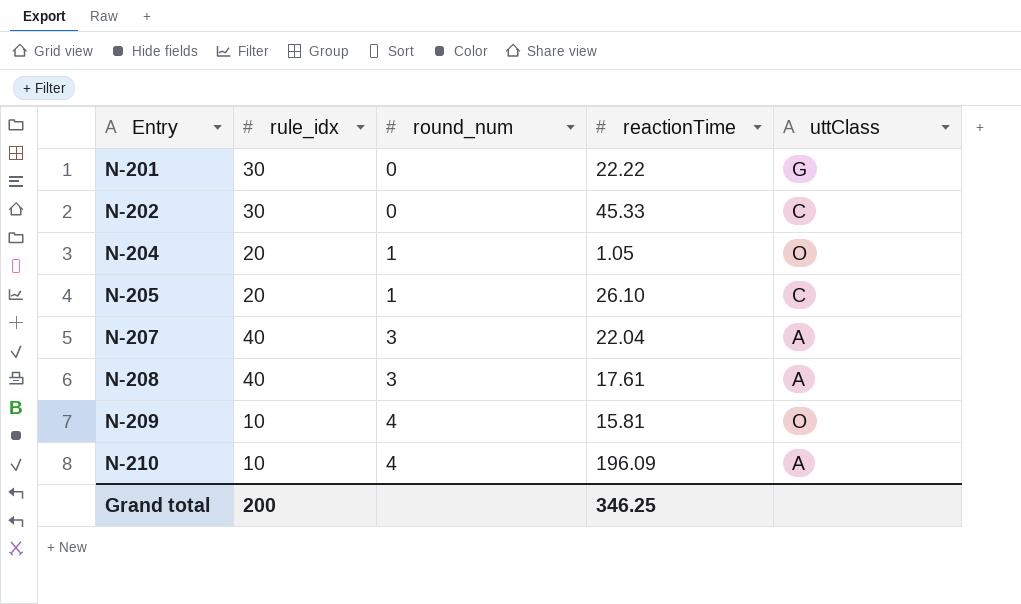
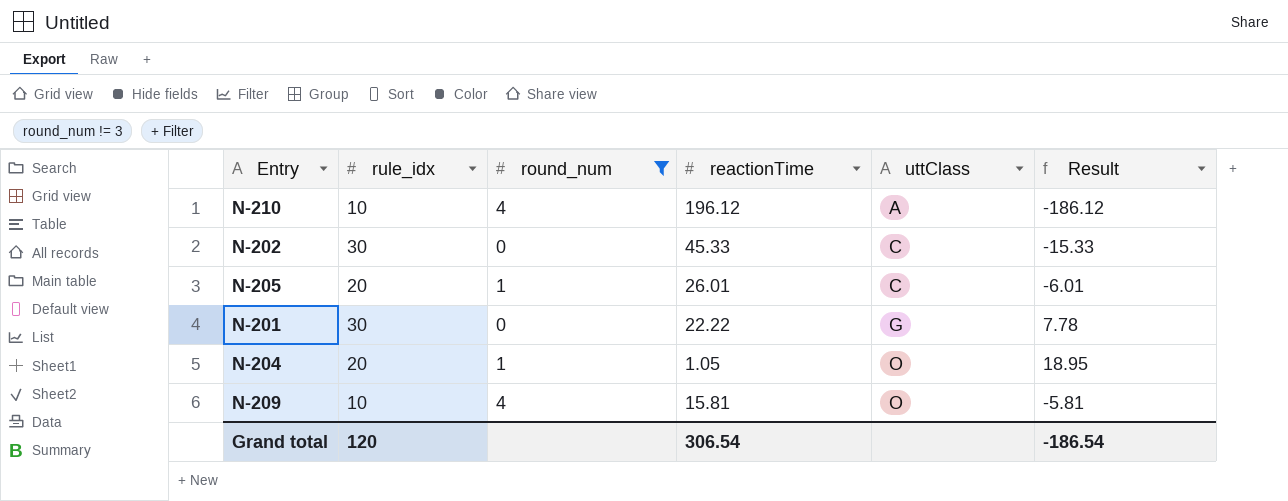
filter: none -> round_num != 3
row order: Entry ascending -> uttClass ascending
column Result | formula: none -> [rule_idx] - [reactionTime]
N-210 | reactionTime: 196.09 -> 196.12
N-205 | reactionTime: 26.10 -> 26.01
Grand total | rule_idx: 200 -> 120
Grand total | reactionTime: 346.25 -> 306.54

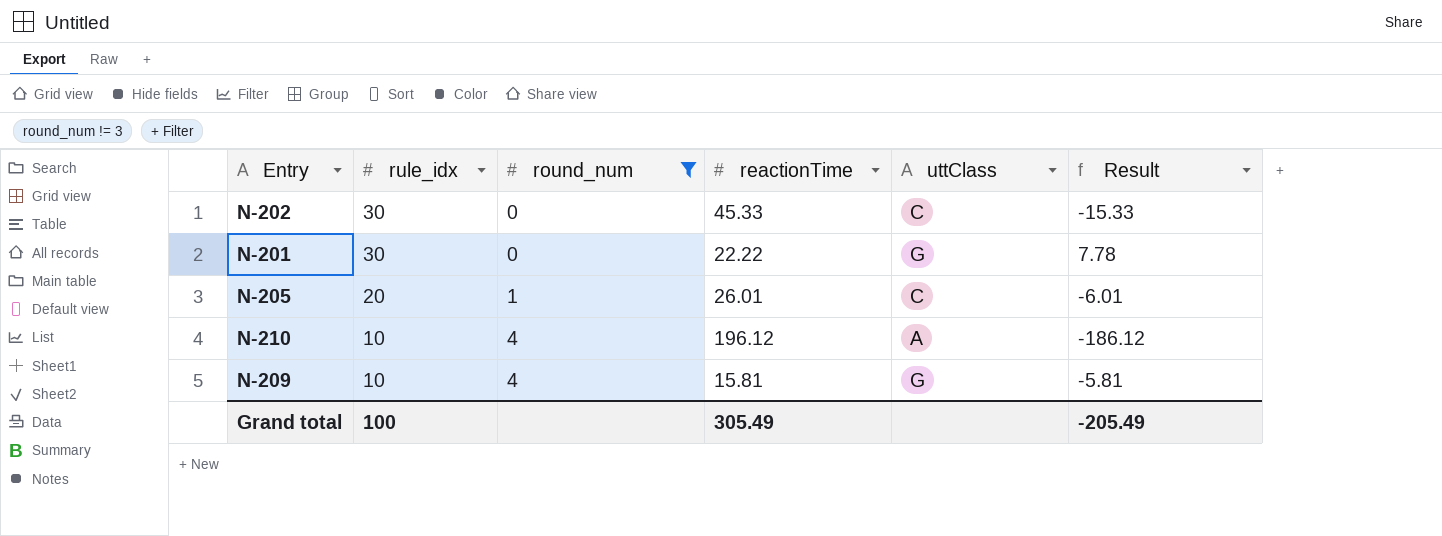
row order: uttClass ascending -> rule_idx descending
row N-204: 20 | 1 | 1.05 | O | 18.95 -> none
N-209 | uttClass: O -> G
Grand total | rule_idx: 120 -> 100
Grand total | reactionTime: 306.54 -> 305.49
Grand total | Result: -186.54 -> -205.49

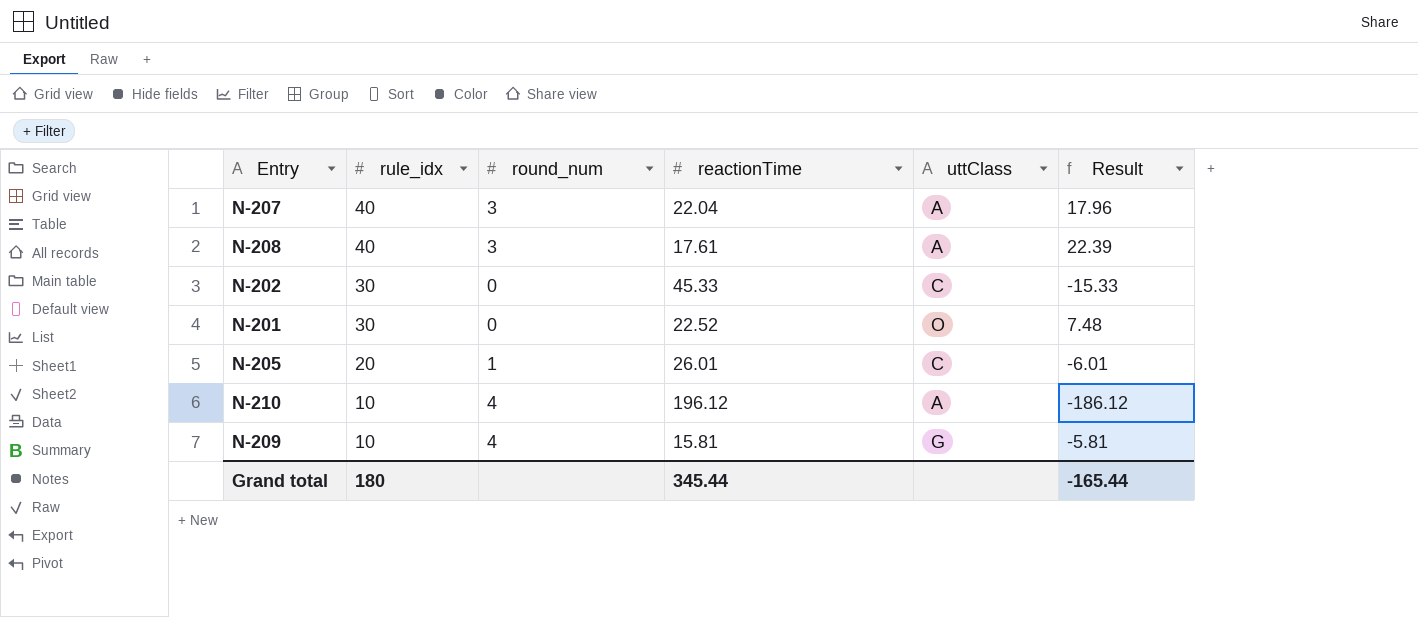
filter: round_num != 3 -> none
N-201 | reactionTime: 22.22 -> 22.52
N-201 | uttClass: G -> O
N-201 | Result: 7.78 -> 7.48
Grand total | rule_idx: 100 -> 180
Grand total | reactionTime: 305.49 -> 345.44
Grand total | Result: -205.49 -> -165.44

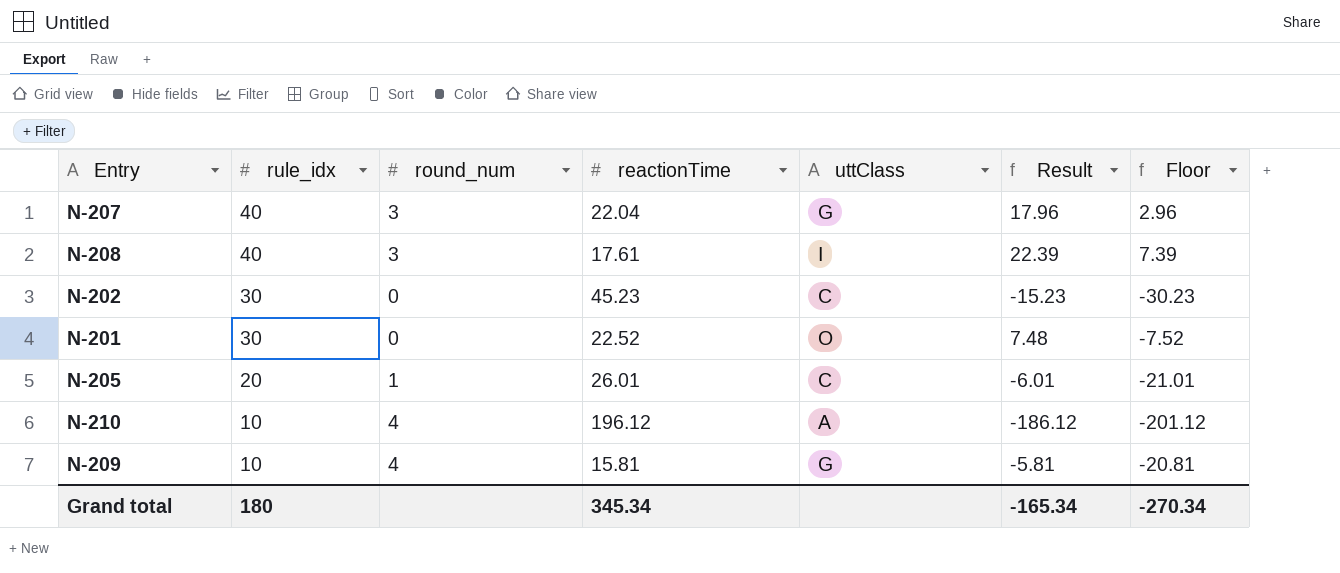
column Floor | formula: none -> [Result] - 15
N-207 | uttClass: A -> G
N-208 | uttClass: A -> I
N-202 | reactionTime: 45.33 -> 45.23
N-202 | Result: -15.33 -> -15.23
Grand total | reactionTime: 345.44 -> 345.34
Grand total | Result: -165.44 -> -165.34

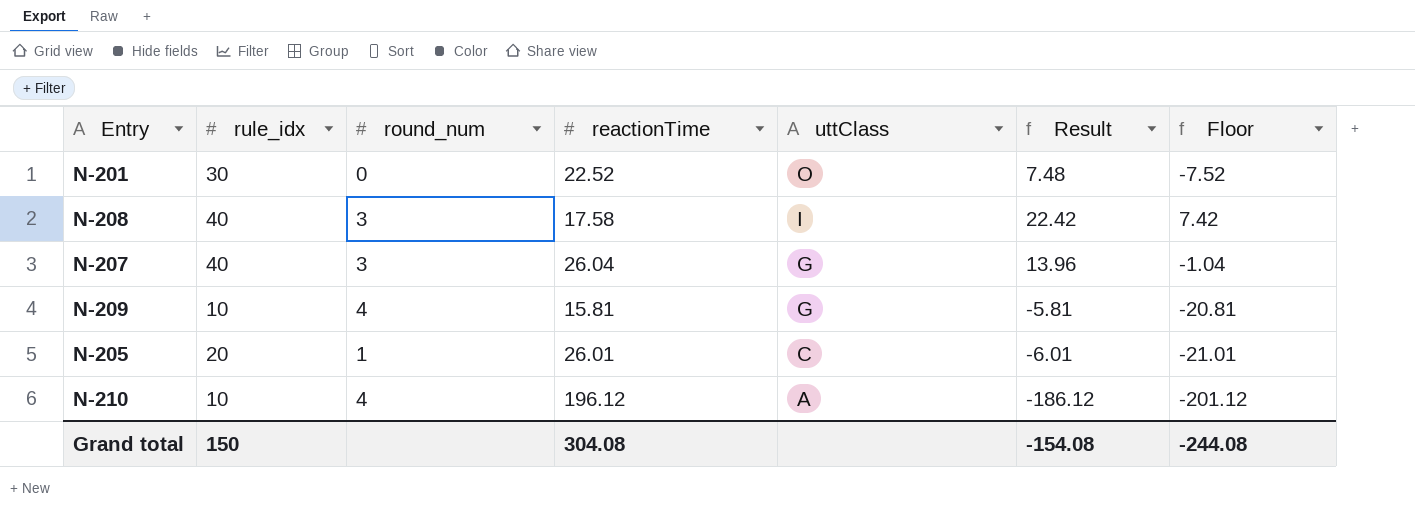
row order: rule_idx descending -> uttClass descending
row N-202: 30 | 0 | 45.23 | C | -15.23 | -30.23 -> none
N-208 | reactionTime: 17.61 -> 17.58
N-208 | Result: 22.39 -> 22.42
N-208 | Floor: 7.39 -> 7.42
N-207 | reactionTime: 22.04 -> 26.04
N-207 | Result: 17.96 -> 13.96
N-207 | Floor: 2.96 -> -1.04
Grand total | rule_idx: 180 -> 150
Grand total | reactionTime: 345.34 -> 304.08
Grand total | Result: -165.34 -> -154.08
Grand total | Floor: -270.34 -> -244.08

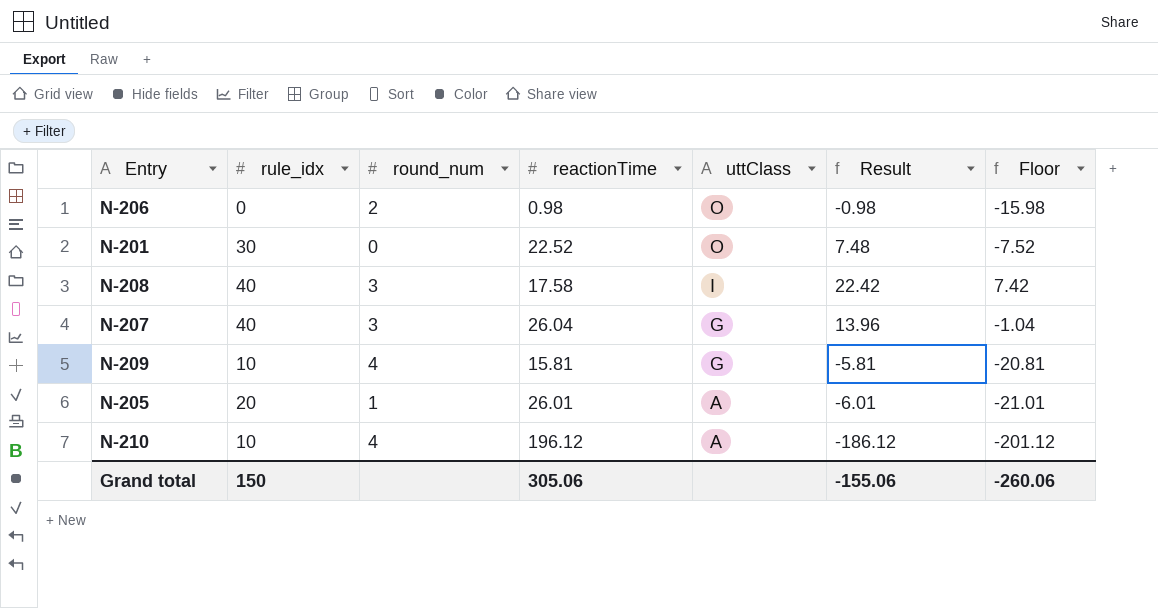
row N-206: none -> 0 | 2 | 0.98 | O | -0.98 | -15.98
N-205 | uttClass: C -> A
Grand total | reactionTime: 304.08 -> 305.06
Grand total | Result: -154.08 -> -155.06
Grand total | Floor: -244.08 -> -260.06

